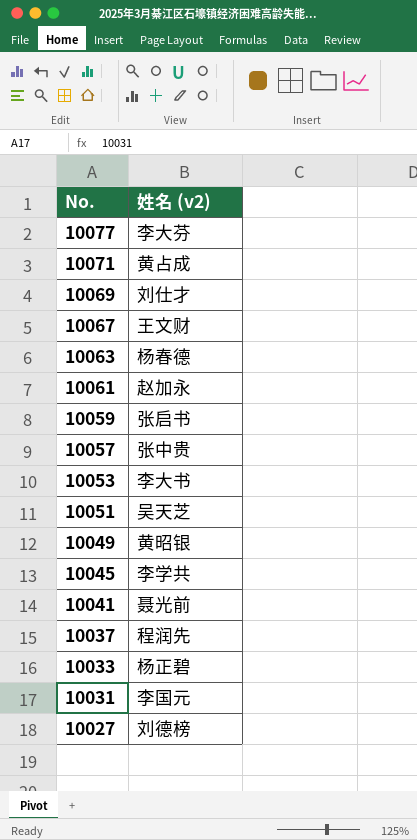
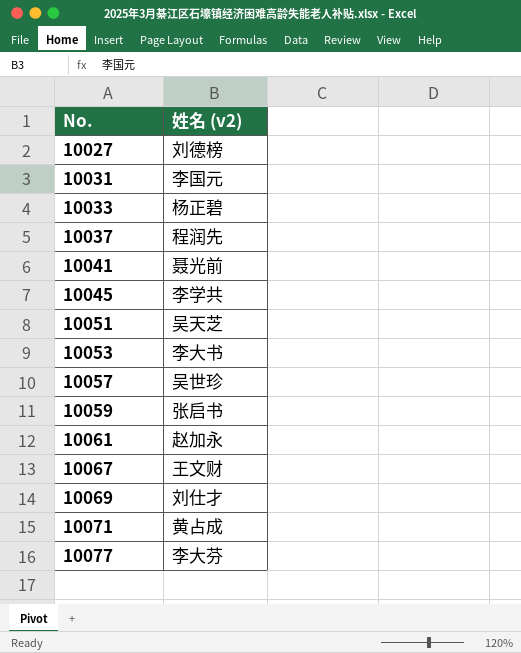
row order: No. descending -> No. ascending
row 10063: 杨春德 -> none
row 10049: 黄昭银 -> none
10057 | 姓名 (v2): 张中贵 -> 吴世珍

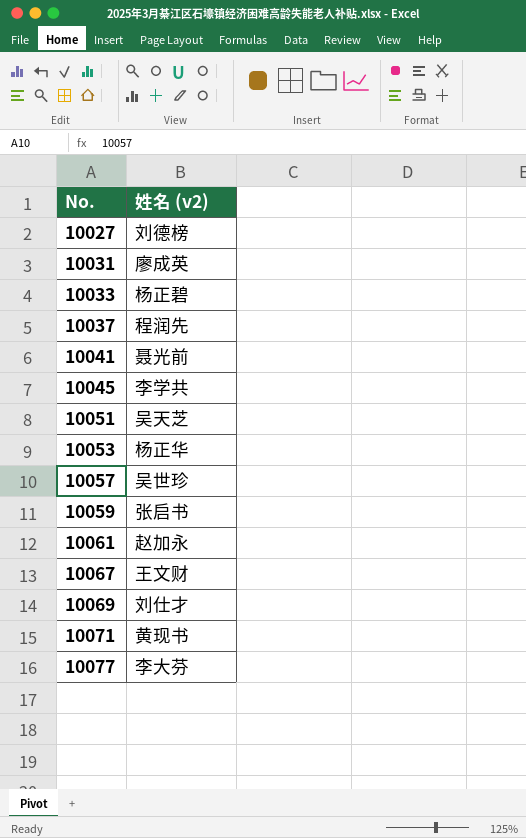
10031 | 姓名 (v2): 李国元 -> 廖成英
10053 | 姓名 (v2): 李大书 -> 杨正华
10071 | 姓名 (v2): 黄占成 -> 黄现书

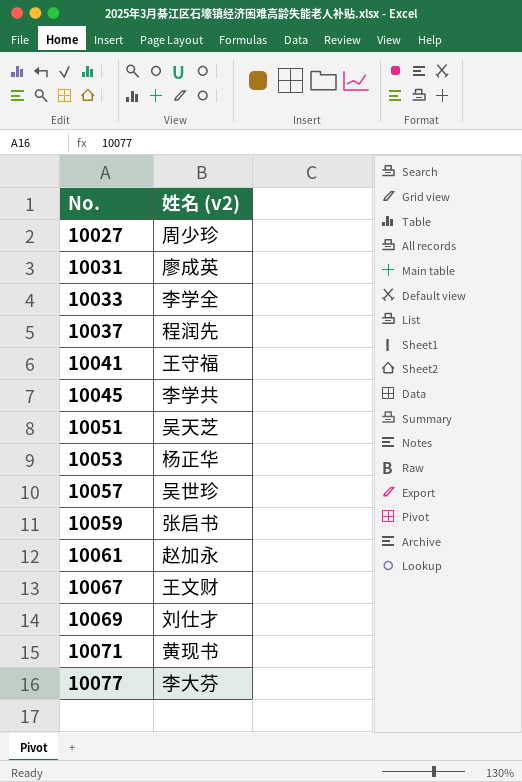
10027 | 姓名 (v2): 刘德榜 -> 周少珍
10033 | 姓名 (v2): 杨正碧 -> 李学全
10041 | 姓名 (v2): 聂光前 -> 王守福

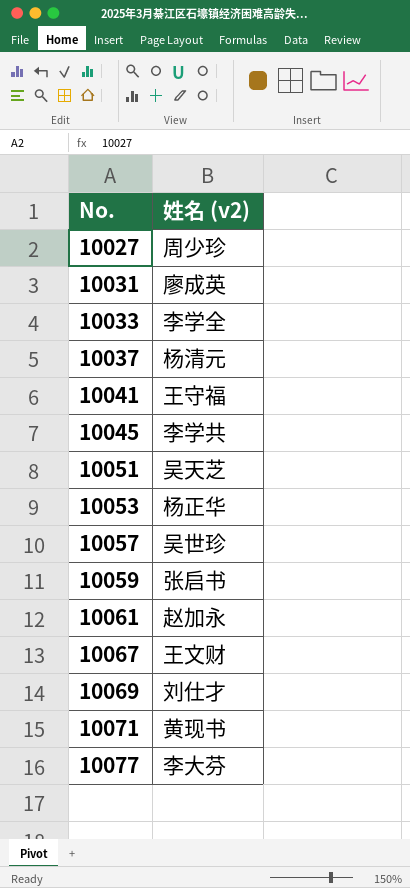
10037 | 姓名 (v2): 程润先 -> 杨清元

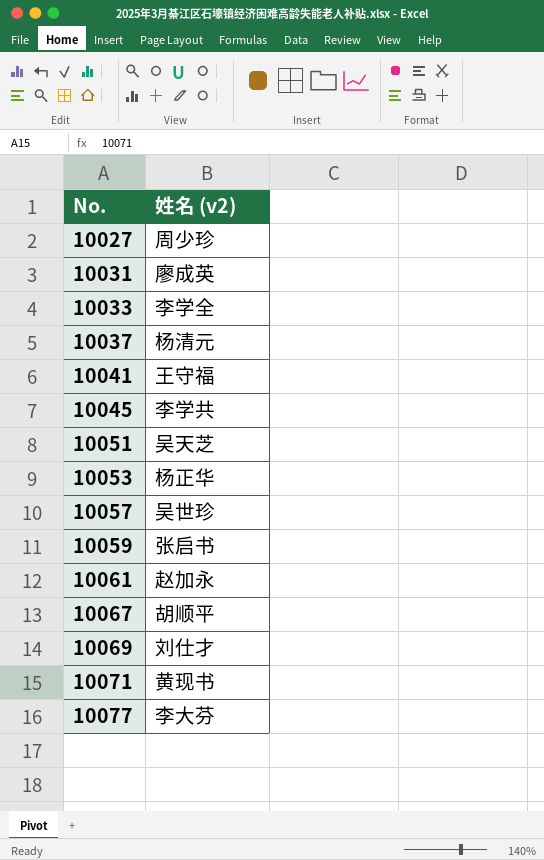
10067 | 姓名 (v2): 王文财 -> 胡顺平

